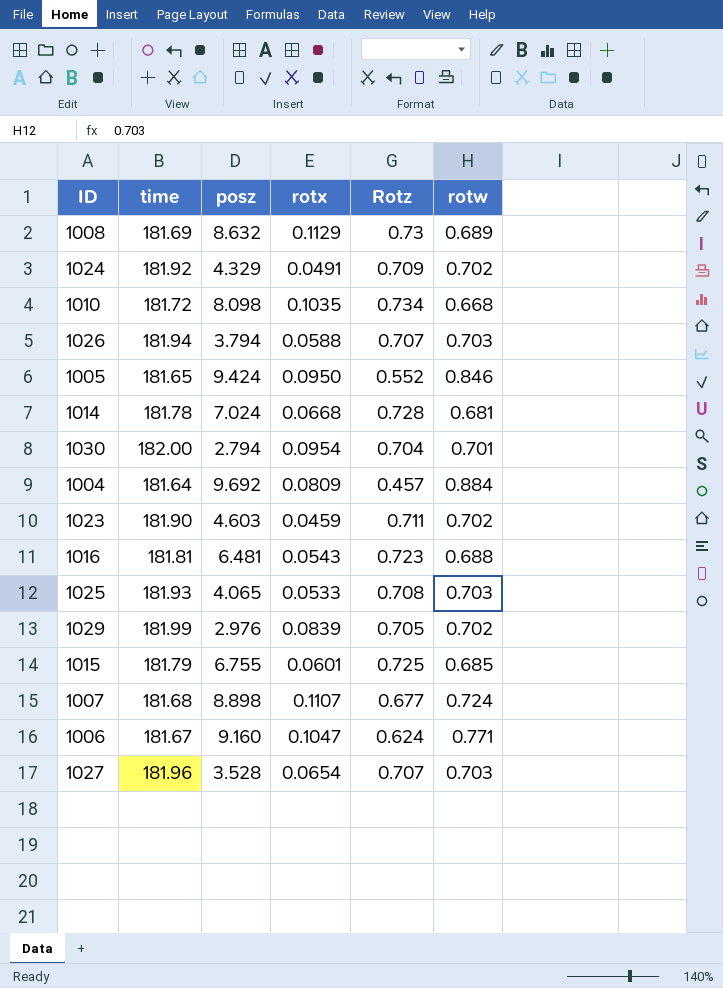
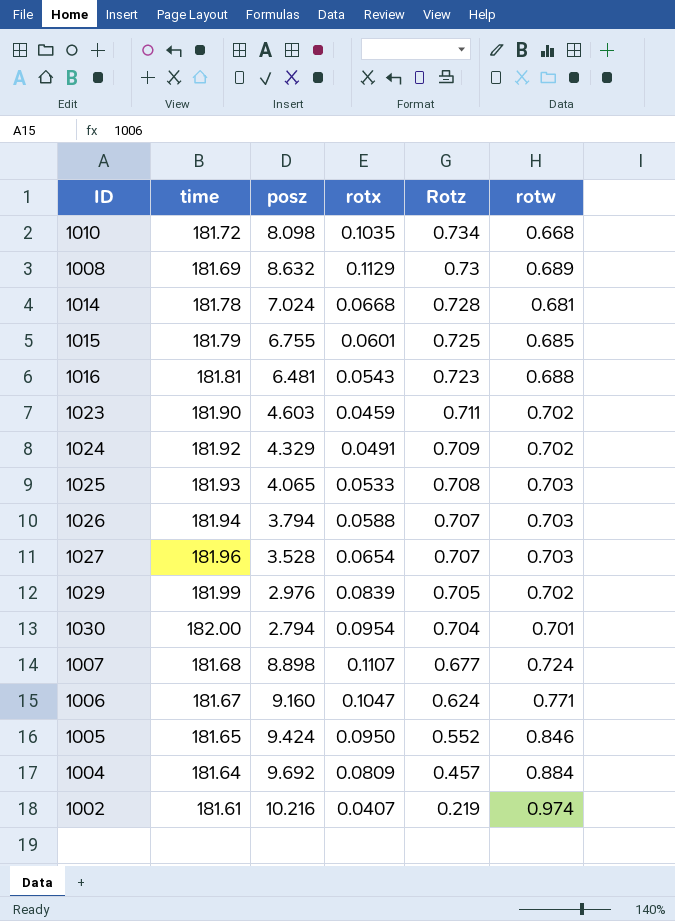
row order: none -> Rotz descending
row 1002: none -> 181.61 | 10.216 | 0.0407 | 0.219 | 0.974

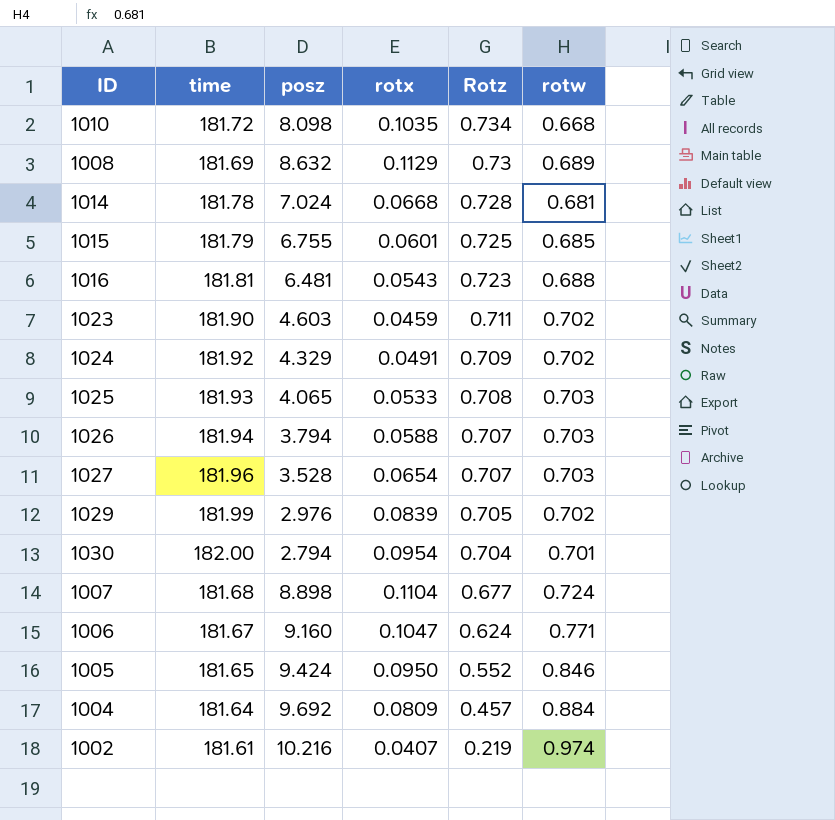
1007 | rotx: 0.1107 -> 0.1104

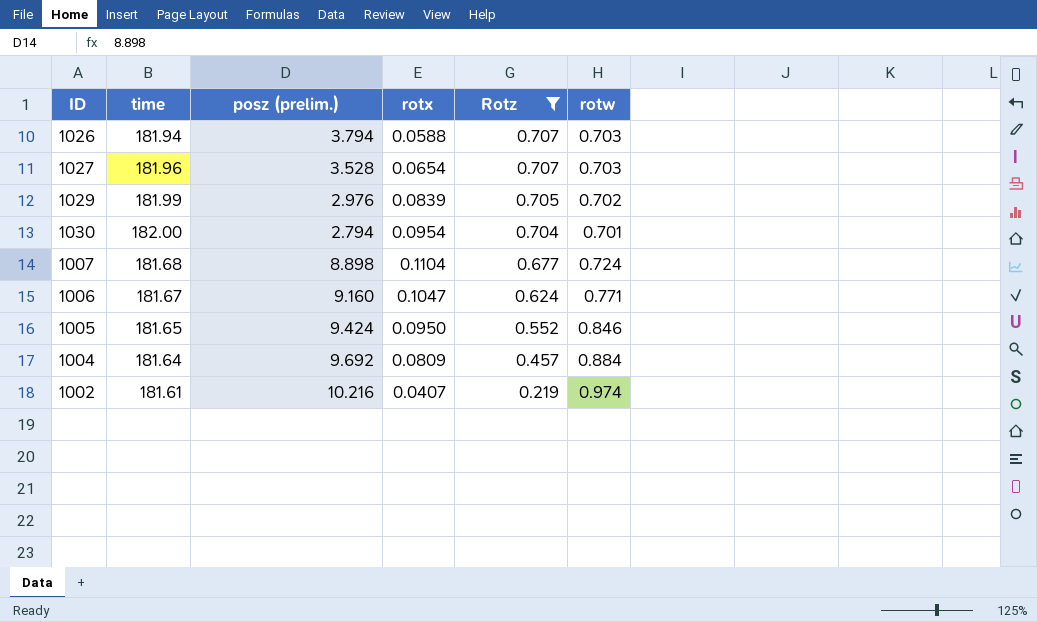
filter: none -> Rotz <= 0.707
column name: posz -> posz (prelim.)

